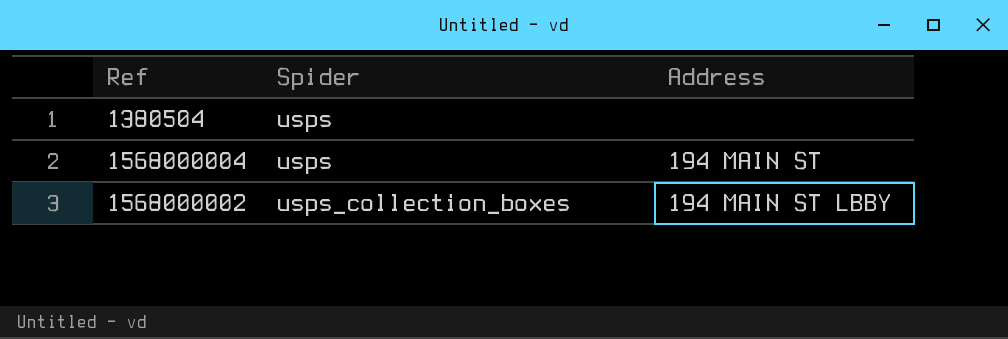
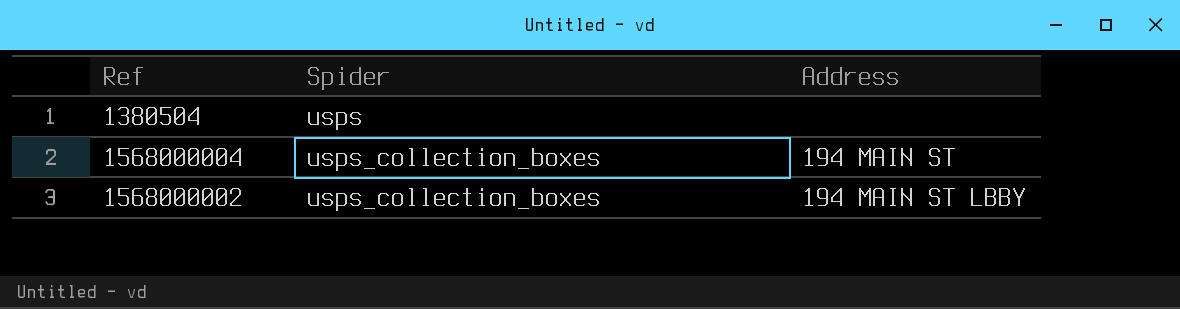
1568000004 | Spider: usps -> usps_collection_boxes

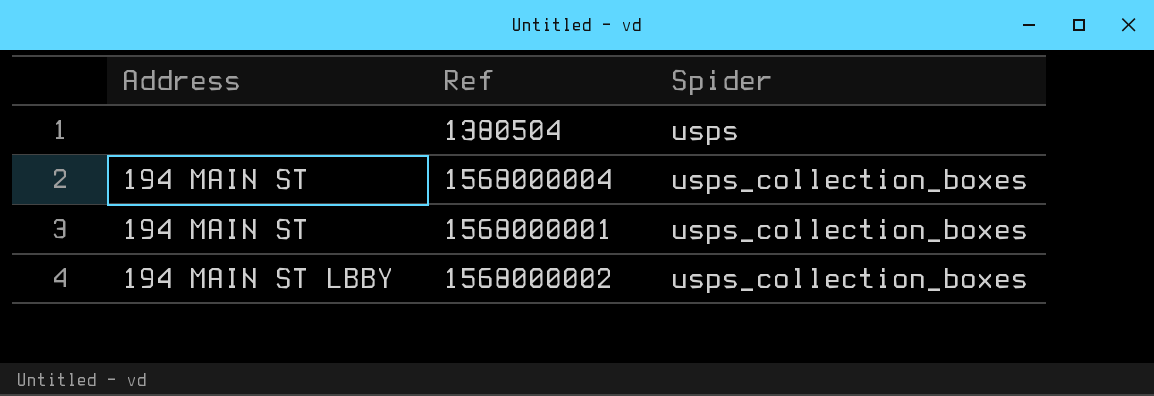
column Address | position: 3 -> 1
row 1568000001: none -> 194 MAIN ST | usps_collection_boxes

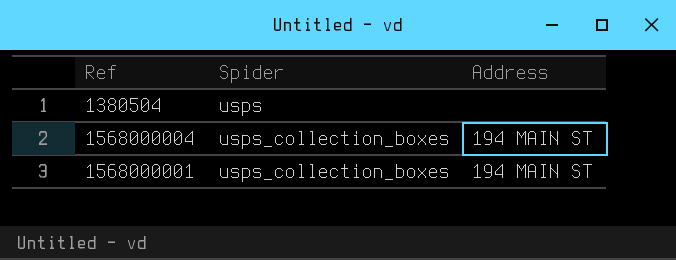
column Address | position: 1 -> 3
row 1568000002: 194 MAIN ST LBBY | usps_collection_boxes -> none

